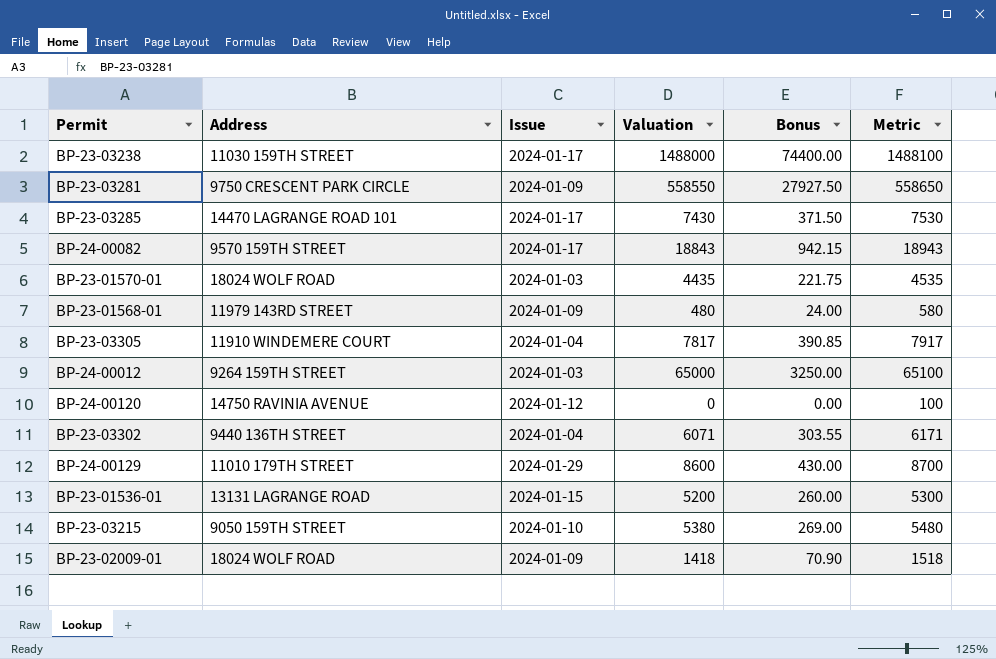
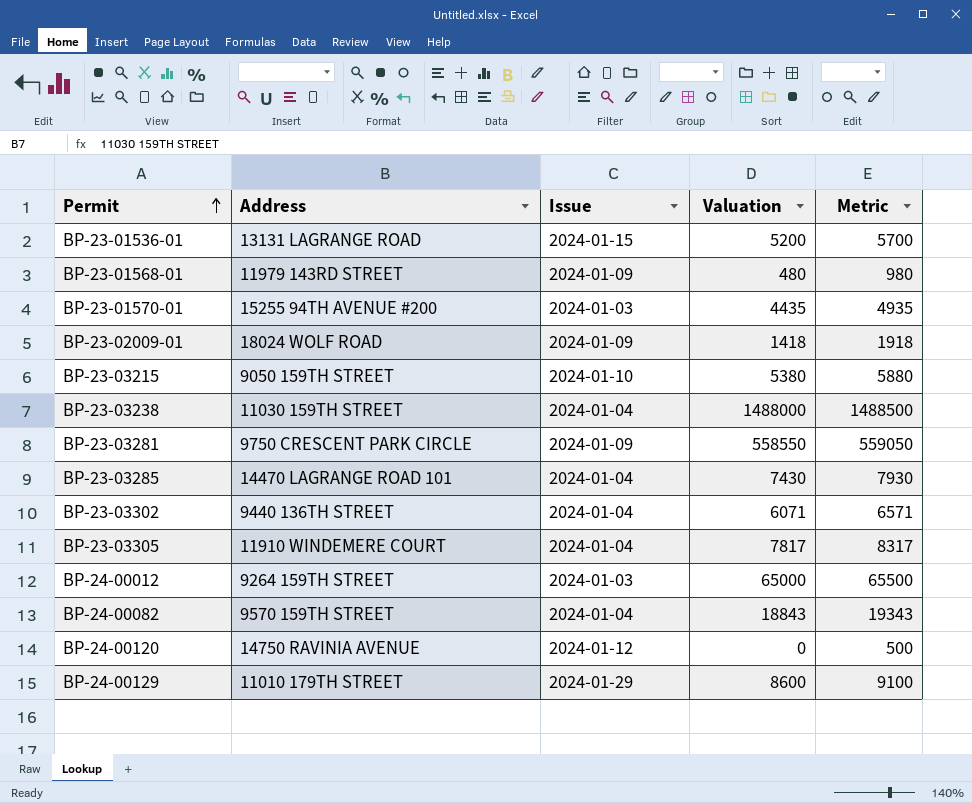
row order: none -> Permit ascending
column Bonus | formula: [Valuation] * 0.05 -> none
column Metric | formula: [Valuation] + 100 -> [Valuation] + 500
BP-23-01570-01 | Address: 18024 WOLF ROAD -> 15255 94TH AVENUE #200
BP-23-03238 | Issue: 2024-01-17 -> 2024-01-04
BP-23-03285 | Issue: 2024-01-17 -> 2024-01-04
BP-24-00082 | Issue: 2024-01-17 -> 2024-01-04

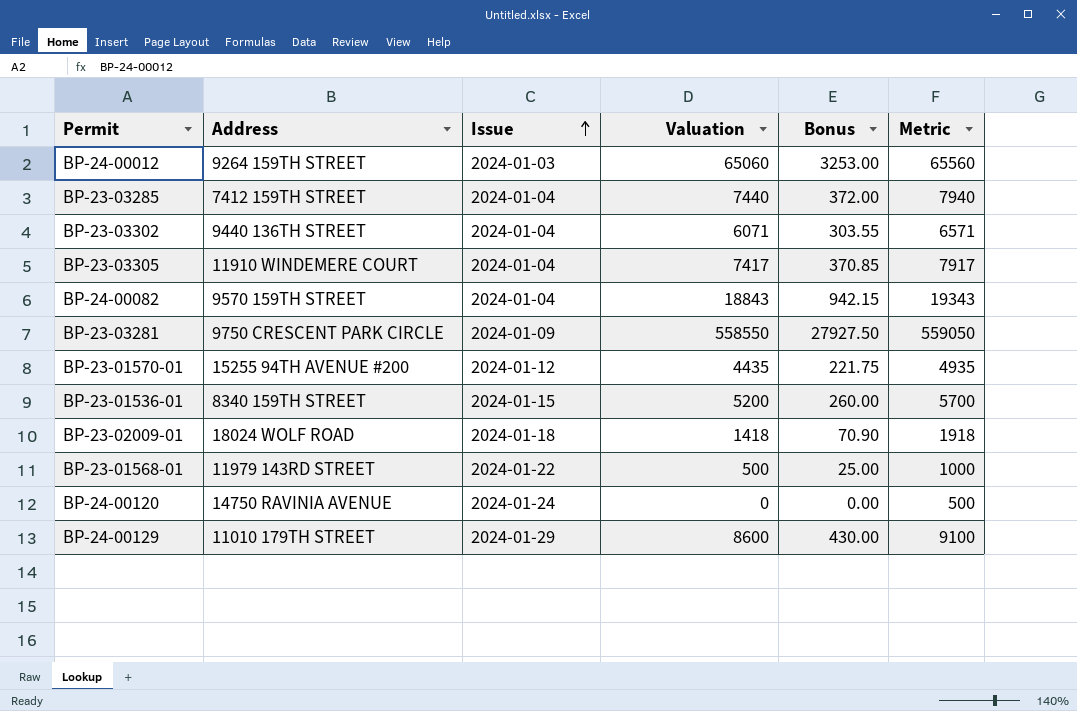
row order: Permit ascending -> Issue ascending
column Bonus | formula: none -> [Valuation] * 0.05
row BP-23-03215: 9050 159TH STREET | 2024-01-10 | 5380 | 5880 -> none
row BP-23-03238: 11030 159TH STREET | 2024-01-04 | 1488000 | 1488500 -> none
BP-24-00012 | Valuation: 65000 -> 65060
BP-24-00012 | Metric: 65500 -> 65560
BP-23-03285 | Address: 14470 LAGRANGE ROAD 101 -> 7412 159TH STREET
BP-23-03285 | Valuation: 7430 -> 7440
BP-23-03285 | Metric: 7930 -> 7940
BP-23-03305 | Valuation: 7817 -> 7417
BP-23-03305 | Metric: 8317 -> 7917
BP-23-01570-01 | Issue: 2024-01-03 -> 2024-01-12
BP-23-01536-01 | Address: 13131 LAGRANGE ROAD -> 8340 159TH STREET
BP-23-02009-01 | Issue: 2024-01-09 -> 2024-01-18
BP-23-01568-01 | Issue: 2024-01-09 -> 2024-01-22
BP-23-01568-01 | Valuation: 480 -> 500
BP-23-01568-01 | Metric: 980 -> 1000
BP-24-00120 | Issue: 2024-01-12 -> 2024-01-24

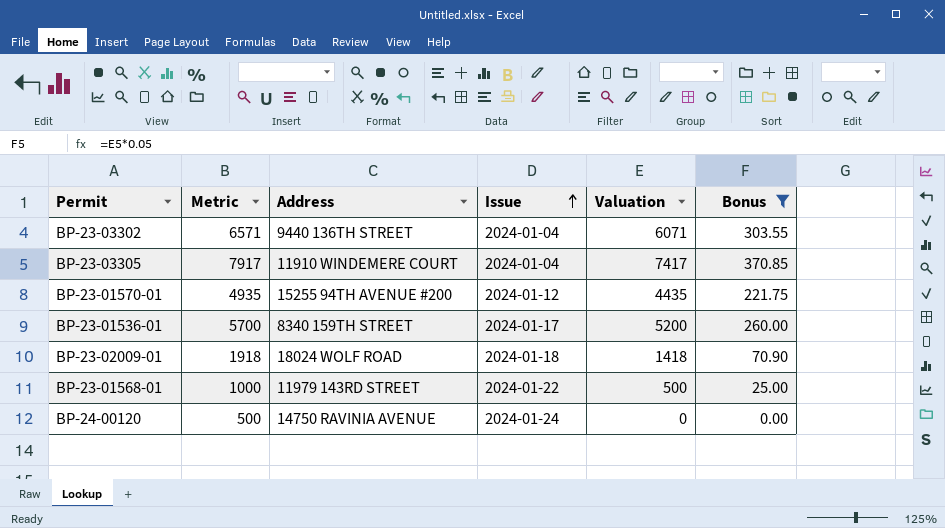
filter: none -> Bonus <= 370.85
column Metric | position: 6 -> 2
BP-23-01536-01 | Issue: 2024-01-15 -> 2024-01-17

